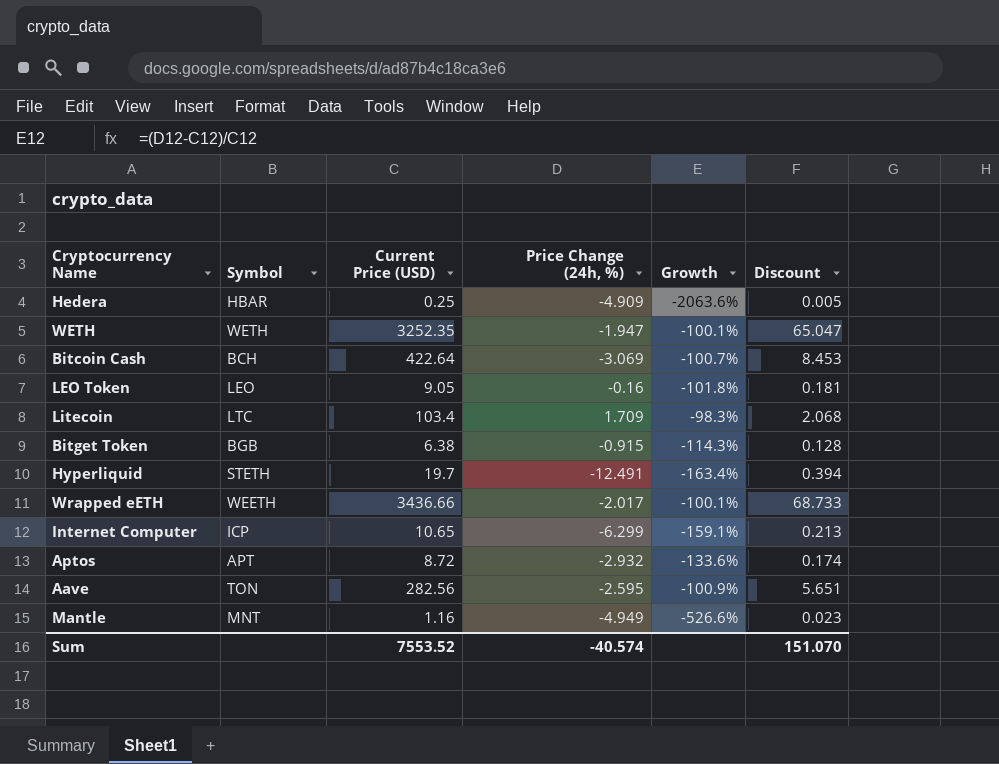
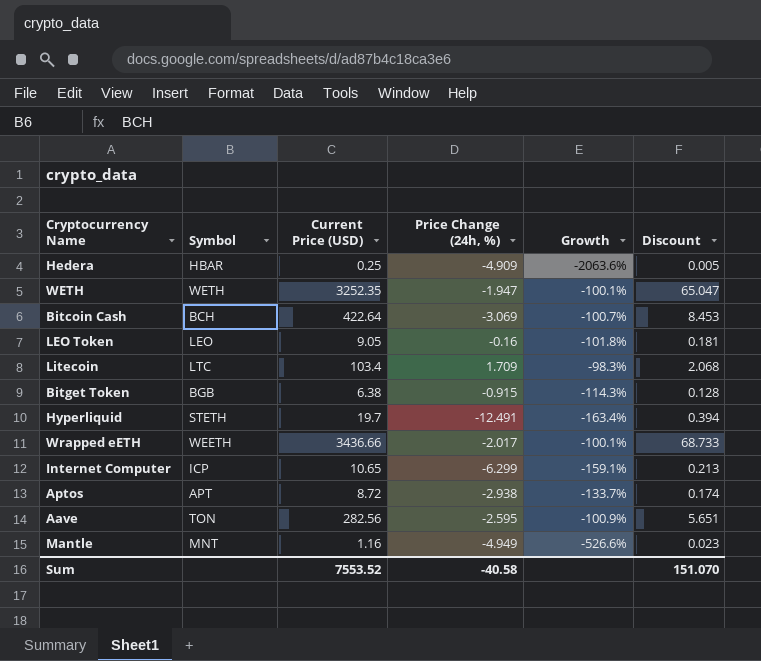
Aptos | Price Change (24h, %): -2.932 -> -2.938
Aptos | Growth: -133.6% -> -133.7%
Sum | Price Change (24h, %): -40.574 -> -40.58

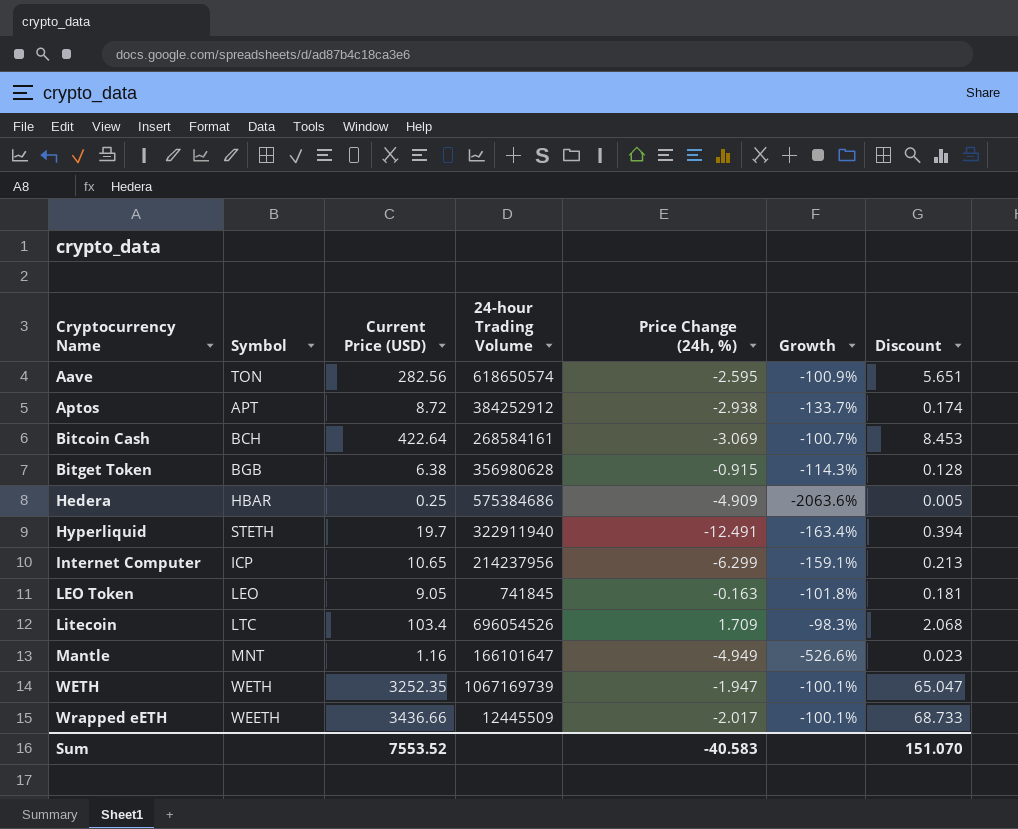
row order: none -> Cryptocurrency Name ascending
column 24-hour Trading Volume | position: none -> 4
LEO Token | Price Change (24h, %): -0.16 -> -0.163
Sum | Price Change (24h, %): -40.58 -> -40.583

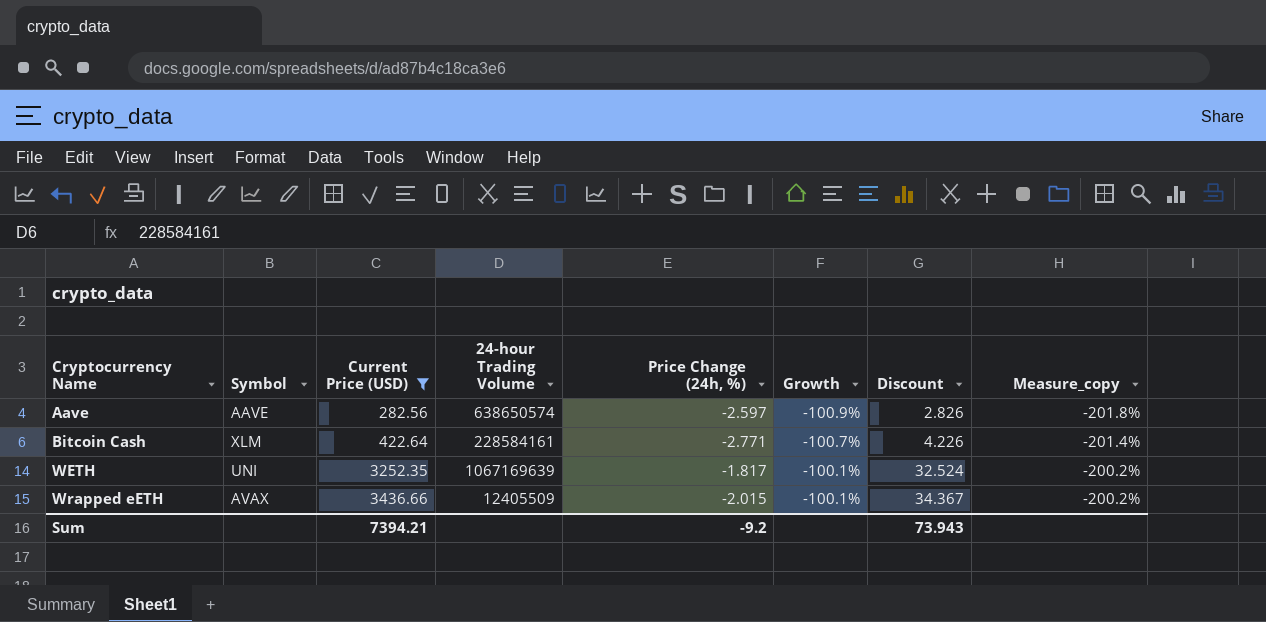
filter: none -> Current Price (USD) >= 282.56
column Discount | formula: [Current Price (USD)] * 0.02 -> [Current Price (USD)] * 0.01
column Measure_copy | formula: none -> [Growth] * 2
Aave | Symbol: TON -> AAVE
Aave | 24-hour Trading Volume: 618650574 -> 638650574
Aave | Price Change (24h, %): -2.595 -> -2.597
Bitcoin Cash | Symbol: BCH -> XLM
Bitcoin Cash | 24-hour Trading Volume: 268584161 -> 228584161
Bitcoin Cash | Price Change (24h, %): -3.069 -> -2.771
WETH | Symbol: WETH -> UNI
WETH | 24-hour Trading Volume: 1067169739 -> 1067169639
WETH | Price Change (24h, %): -1.947 -> -1.817
Wrapped eETH | Symbol: WEETH -> AVAX
Wrapped eETH | 24-hour Trading Volume: 12445509 -> 12405509
Wrapped eETH | Price Change (24h, %): -2.017 -> -2.015
Sum | Current Price (USD): 7553.52 -> 7394.21
Sum | Price Change (24h, %): -40.583 -> -9.2
Sum | Discount: 151.070 -> 73.943

